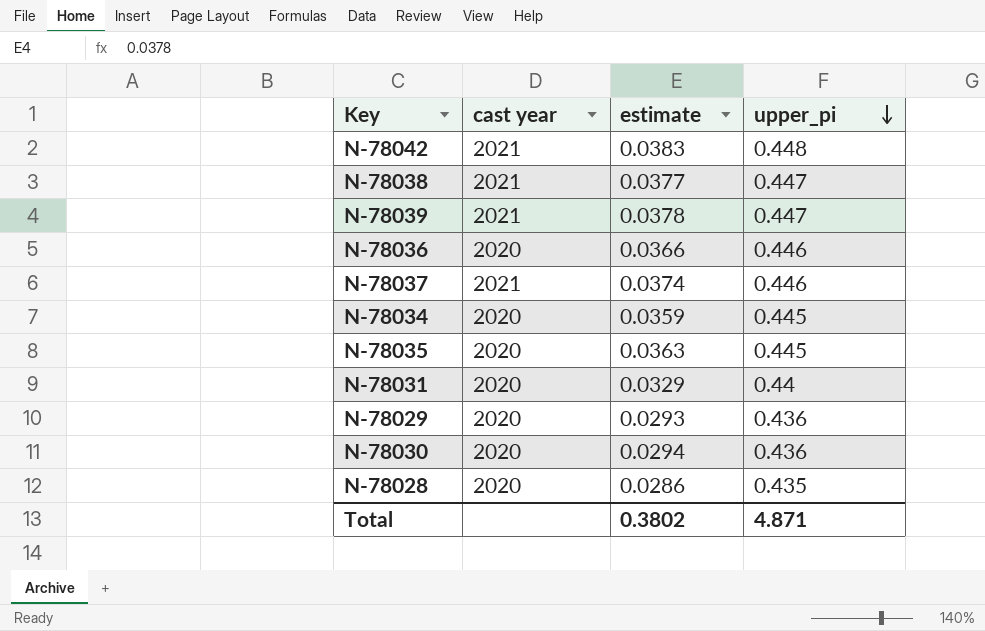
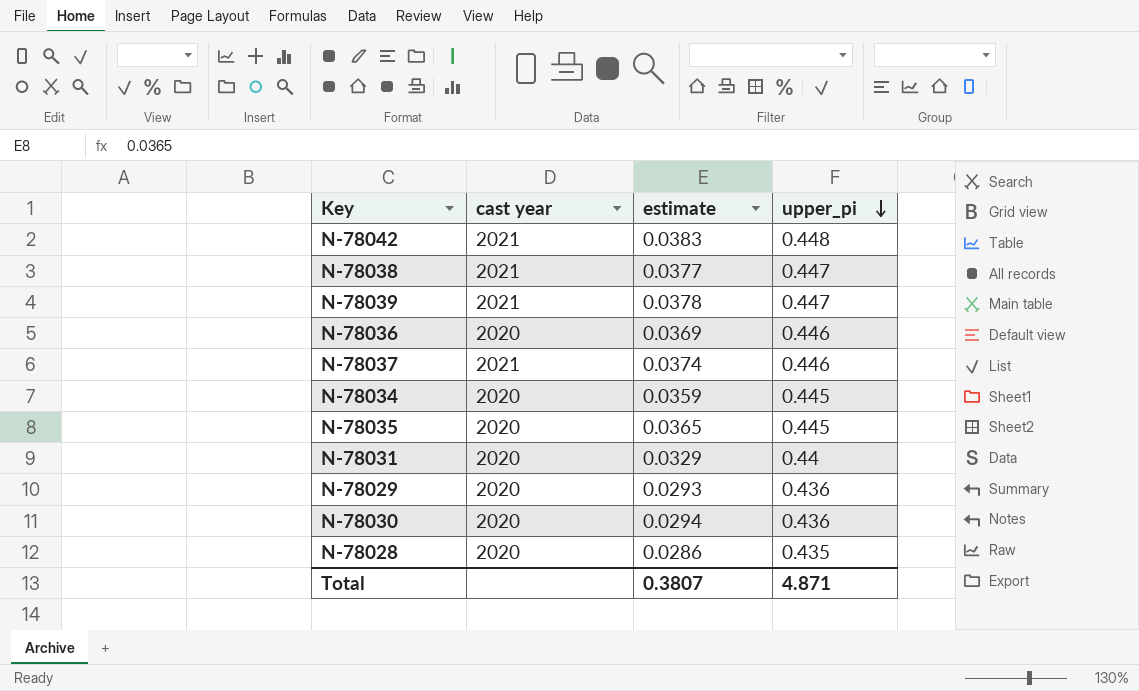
N-78036 | estimate: 0.0366 -> 0.0369
N-78035 | estimate: 0.0363 -> 0.0365
Total | estimate: 0.3802 -> 0.3807

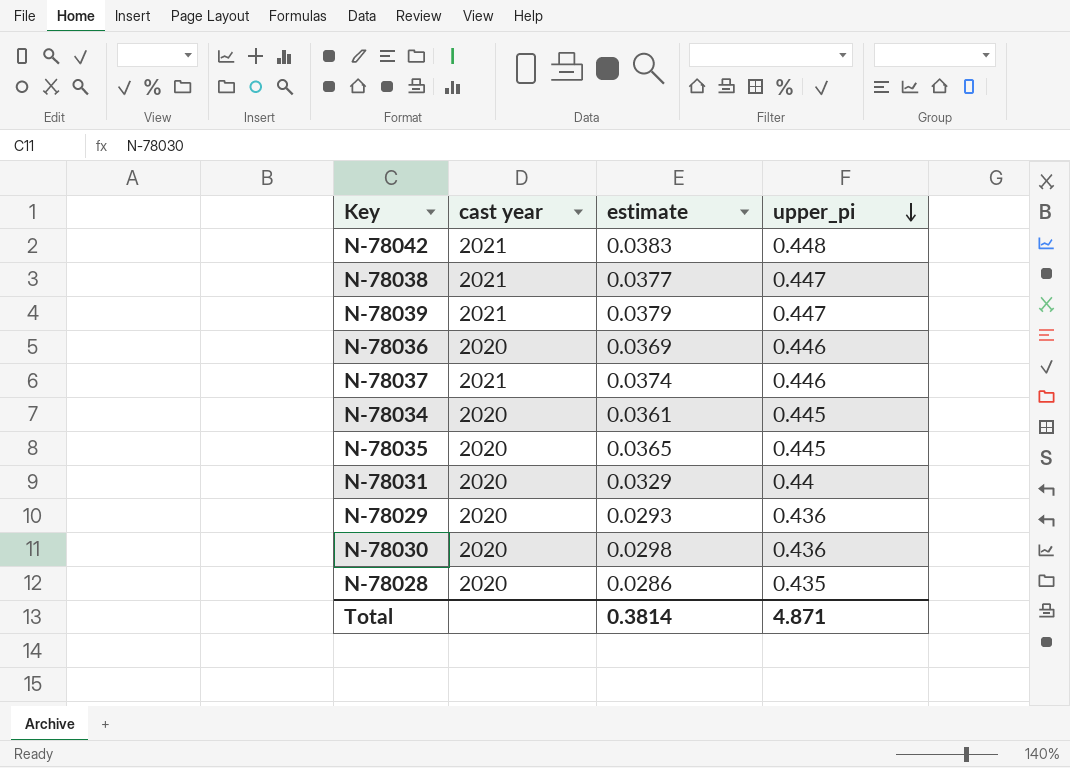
N-78039 | estimate: 0.0378 -> 0.0379
N-78034 | estimate: 0.0359 -> 0.0361
N-78030 | estimate: 0.0294 -> 0.0298
Total | estimate: 0.3807 -> 0.3814

